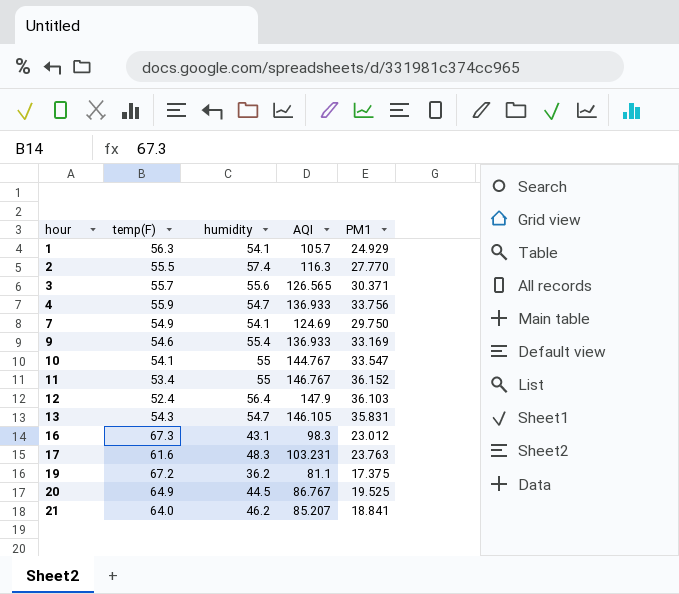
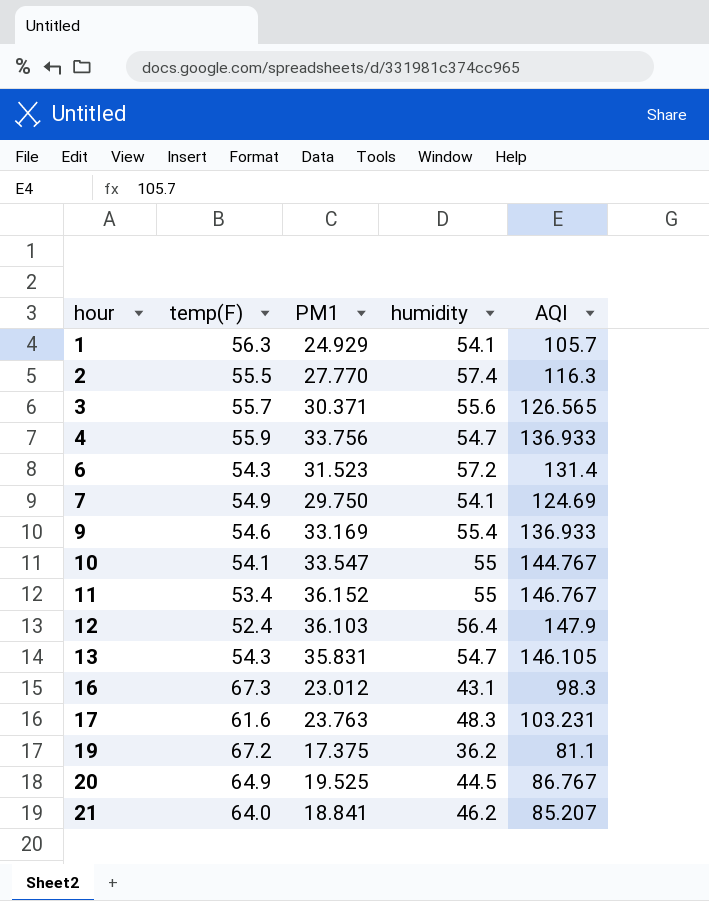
column PM1 | position: 5 -> 3
row 6: none -> 54.3 | 31.523 | 57.2 | 131.4

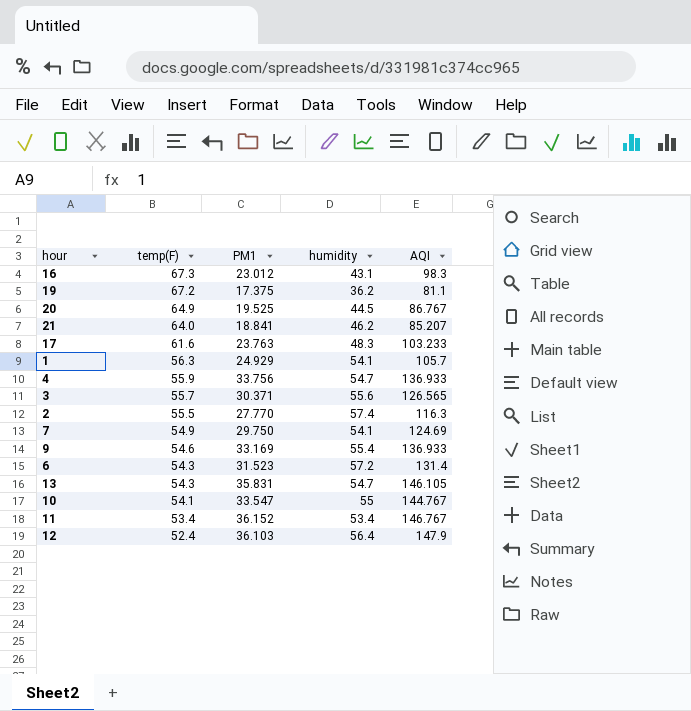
row order: hour ascending -> temp(F) descending
17 | AQI: 103.231 -> 103.233
11 | humidity: 55 -> 53.4

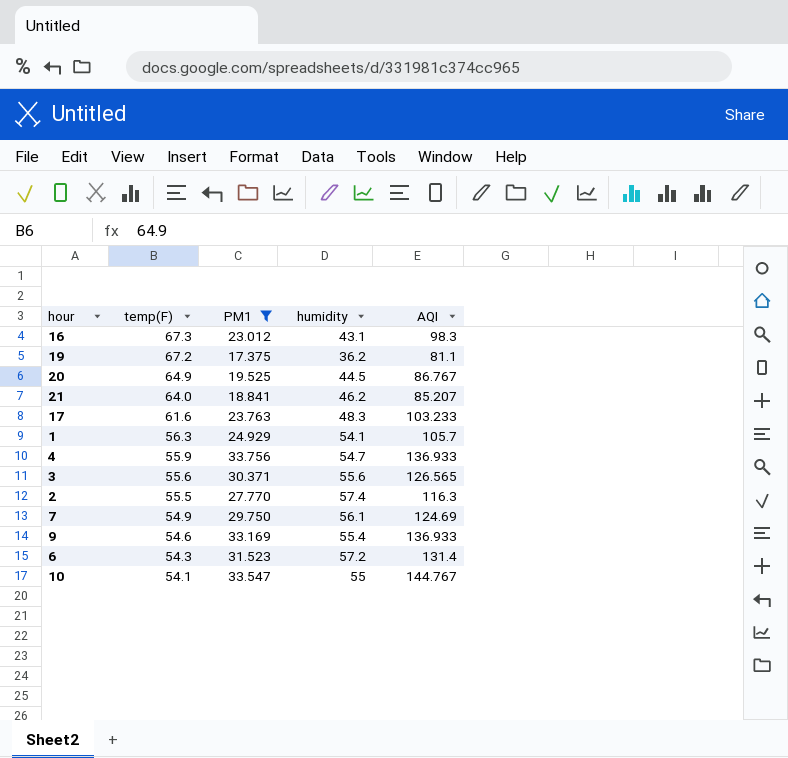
filter: none -> PM1 <= 33.756
3 | temp(F): 55.7 -> 55.6
7 | humidity: 54.1 -> 56.1

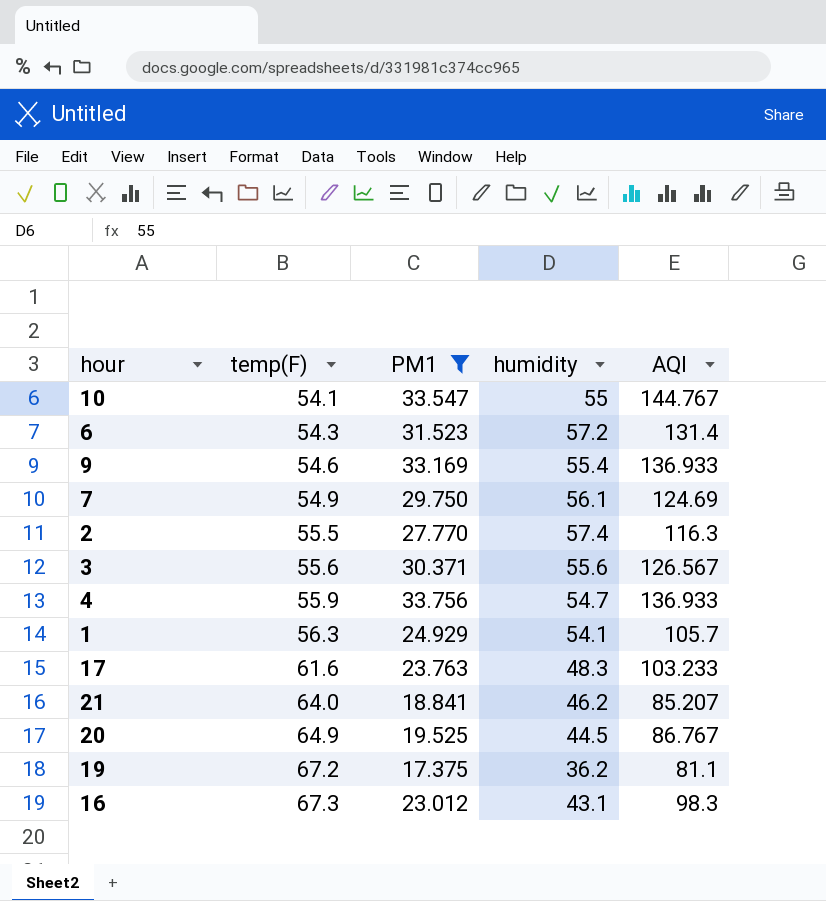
row order: temp(F) descending -> temp(F) ascending
3 | AQI: 126.565 -> 126.567

